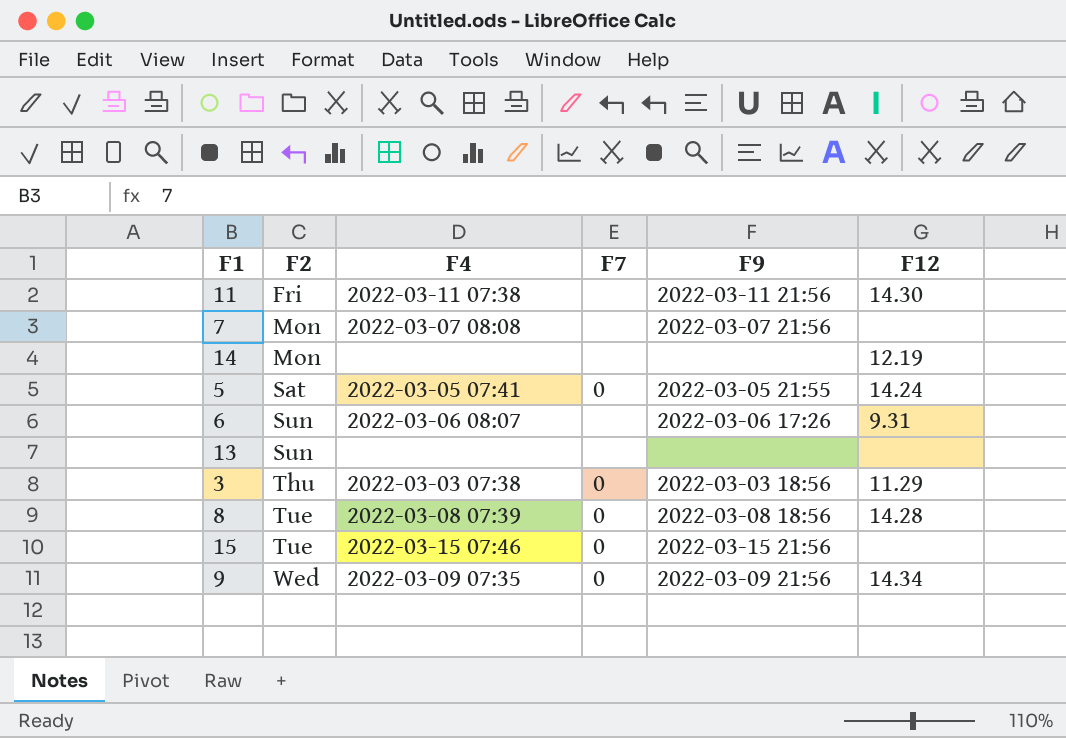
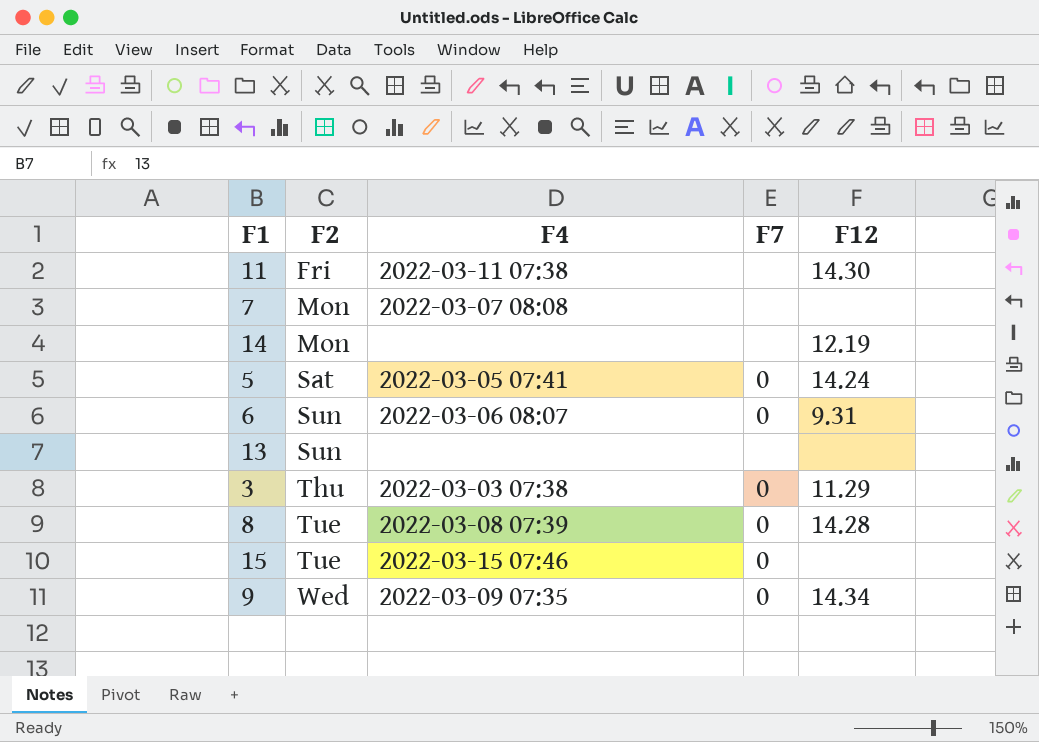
column F9 | position: 5 -> none
6 | F7: none -> 0

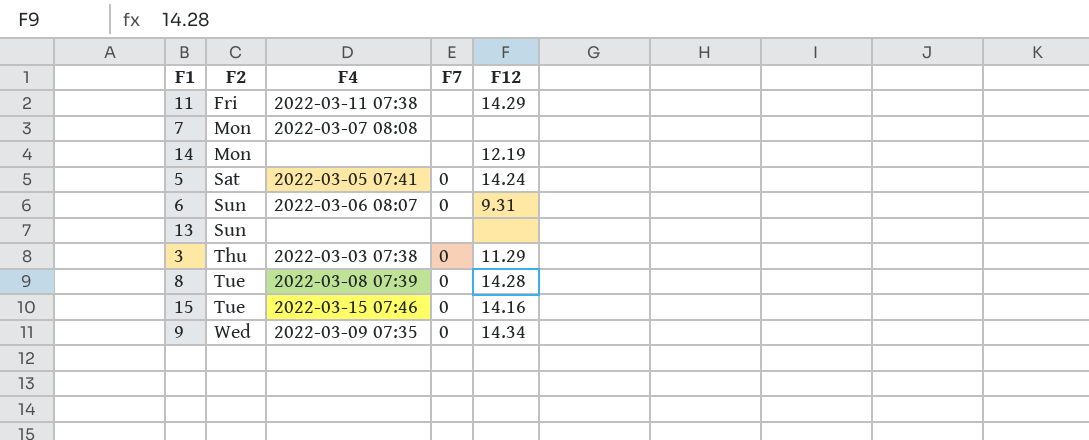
11 | F12: 14.30 -> 14.29
15 | F12: none -> 14.16

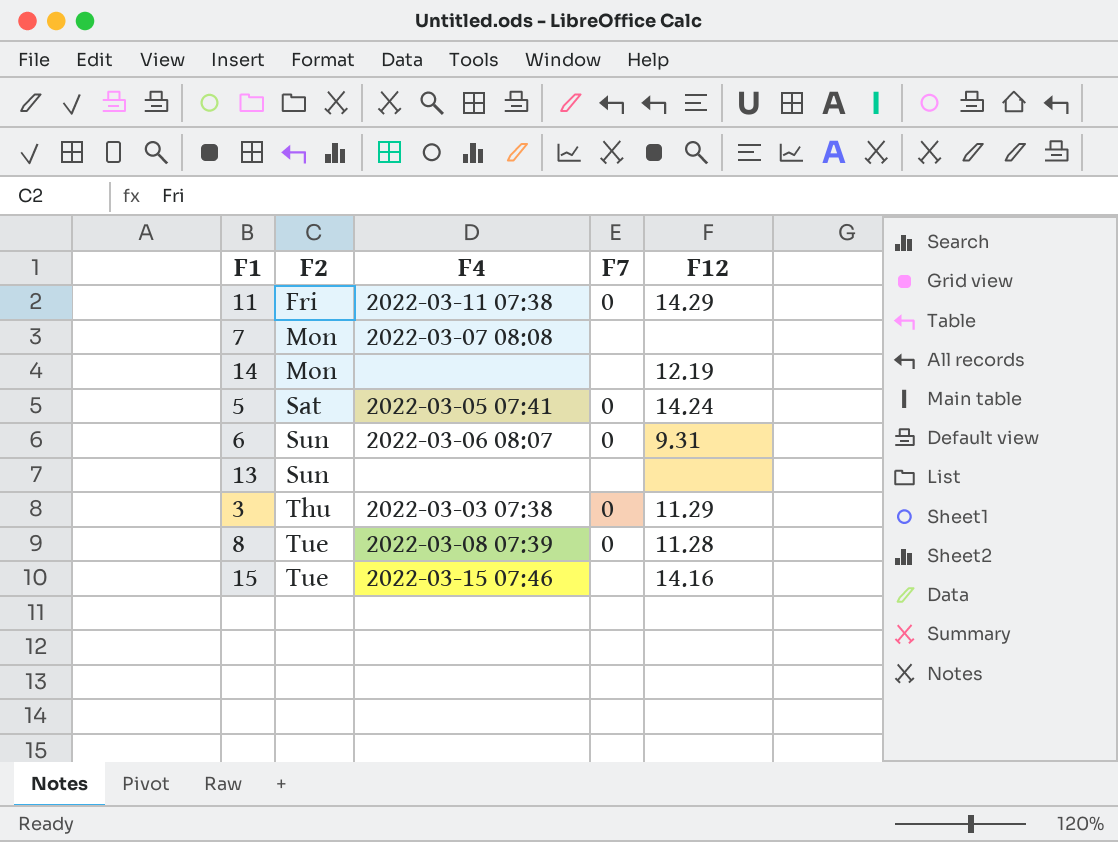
row 9: Wed | 2022-03-09 07:35 | 0 | 14.34 -> none
11 | F7: none -> 0
8 | F12: 14.28 -> 11.28
15 | F7: 0 -> none

